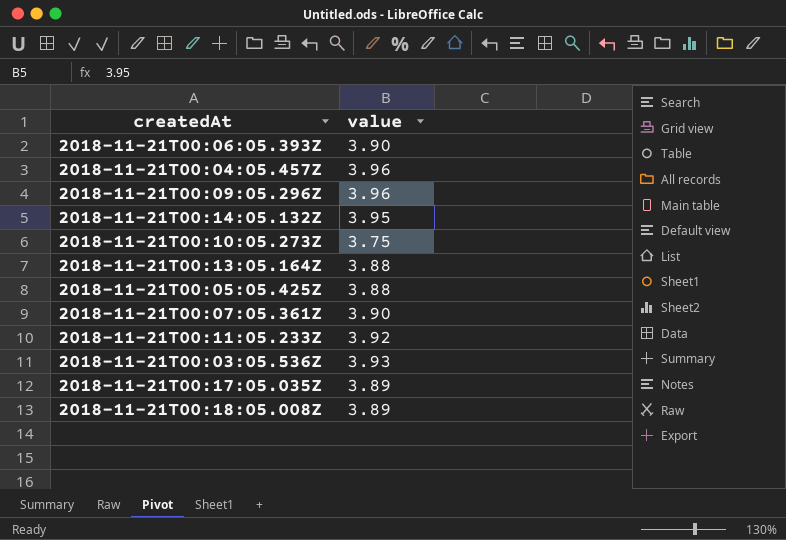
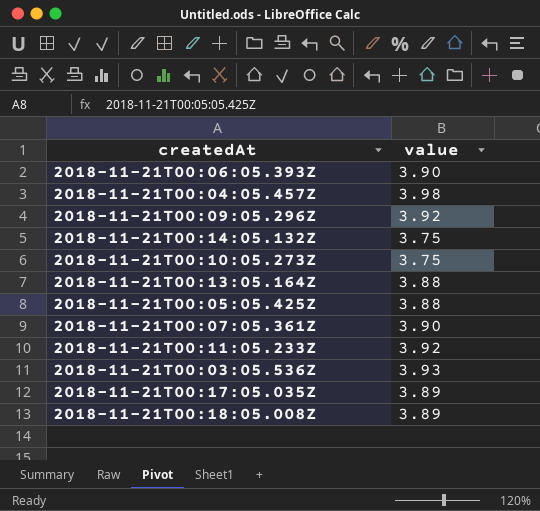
2018-11-21T00:04:05.457Z | value: 3.96 -> 3.98
2018-11-21T00:09:05.296Z | value: 3.96 -> 3.92
2018-11-21T00:14:05.132Z | value: 3.95 -> 3.75

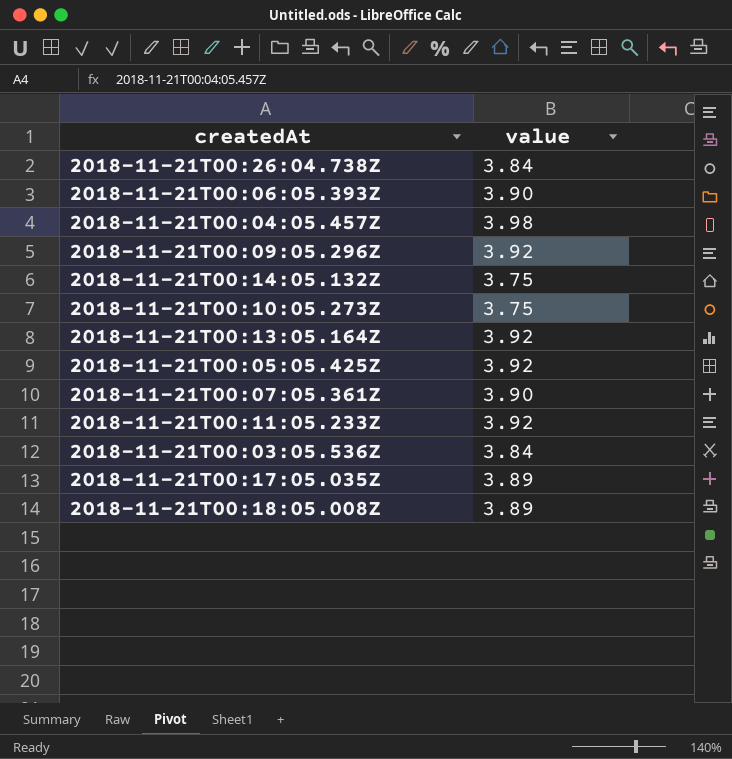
row 2018-11-21T00:26:04.738Z: none -> 3.84
2018-11-21T00:13:05.164Z | value: 3.88 -> 3.92
2018-11-21T00:05:05.425Z | value: 3.88 -> 3.92
2018-11-21T00:03:05.536Z | value: 3.93 -> 3.84

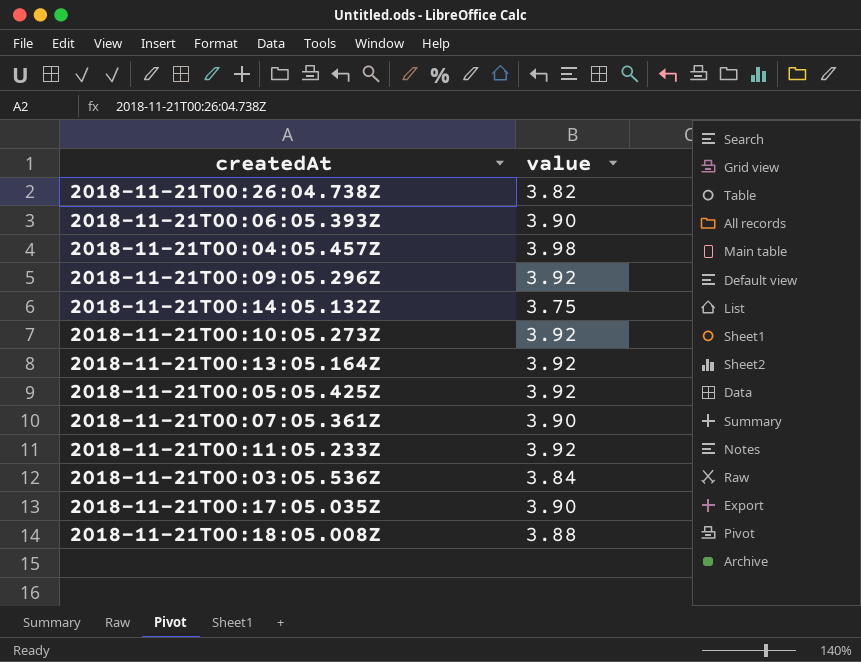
2018-11-21T00:26:04.738Z | value: 3.84 -> 3.82
2018-11-21T00:10:05.273Z | value: 3.75 -> 3.92
2018-11-21T00:17:05.035Z | value: 3.89 -> 3.90
2018-11-21T00:18:05.008Z | value: 3.89 -> 3.88

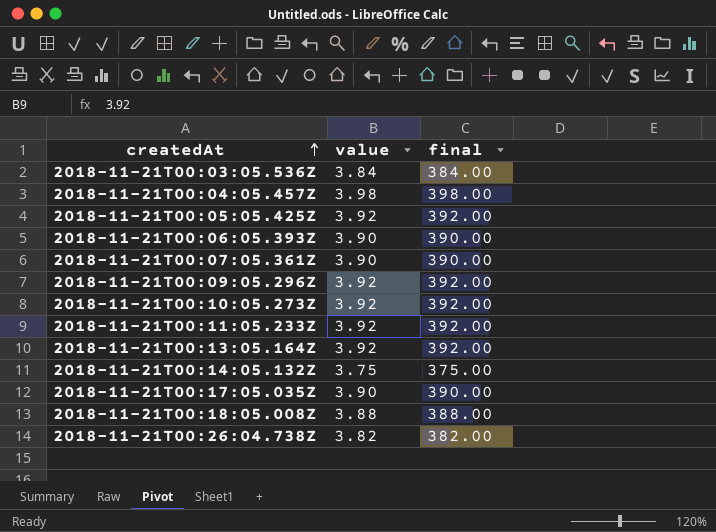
row order: none -> createdAt ascending
column final | formula: none -> [value] * 100

